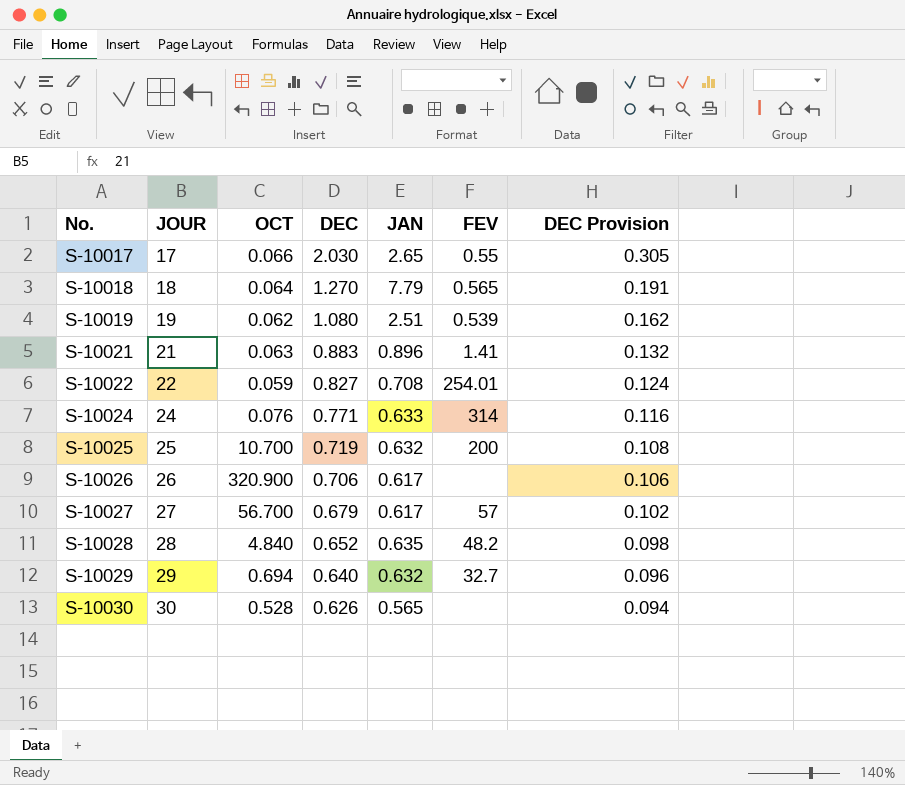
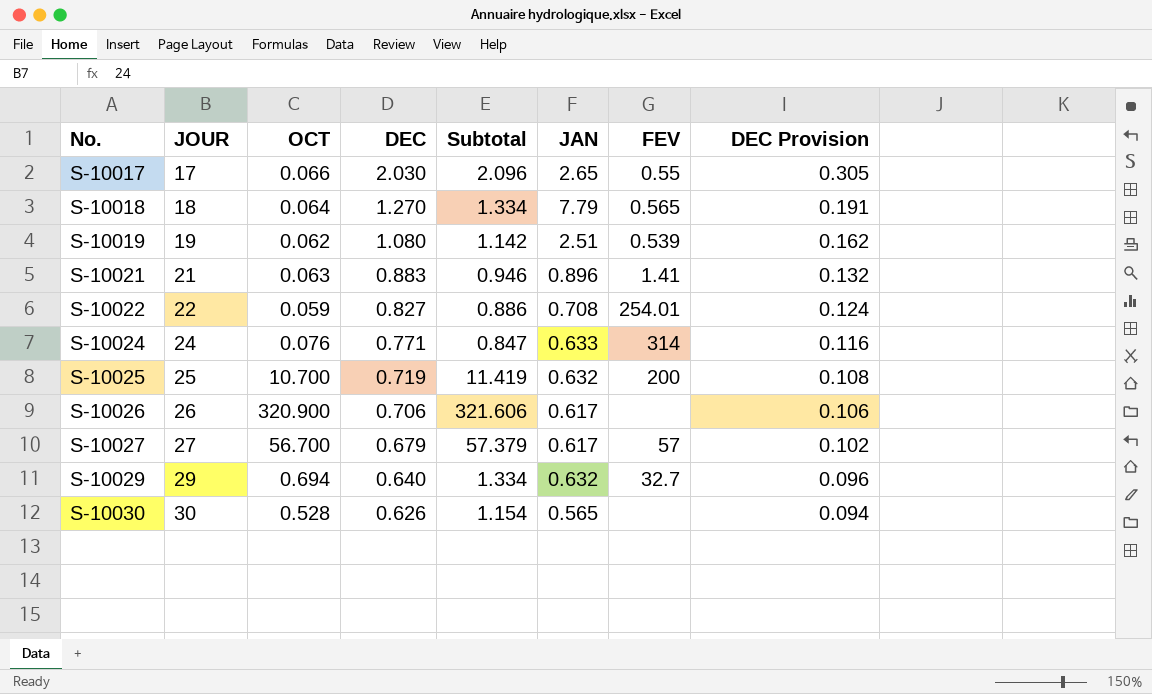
column Subtotal | formula: none -> [OCT] + [DEC]
row S-10028: 28 | 4.840 | 0.652 | 0.635 | 48.2 | 0.098 -> none

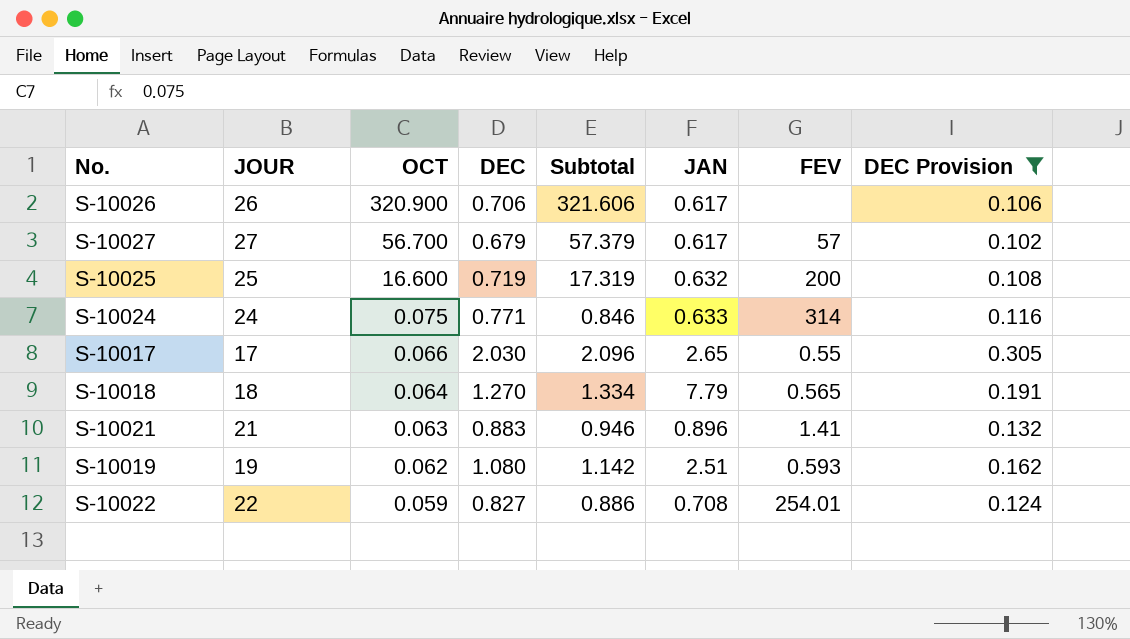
filter: none -> DEC Provision >= 0.102
row order: No. ascending -> OCT descending
S-10025 | OCT: 10.700 -> 16.600
S-10025 | Subtotal: 11.419 -> 17.319
S-10024 | OCT: 0.076 -> 0.075
S-10024 | Subtotal: 0.847 -> 0.846
S-10019 | FEV: 0.539 -> 0.593

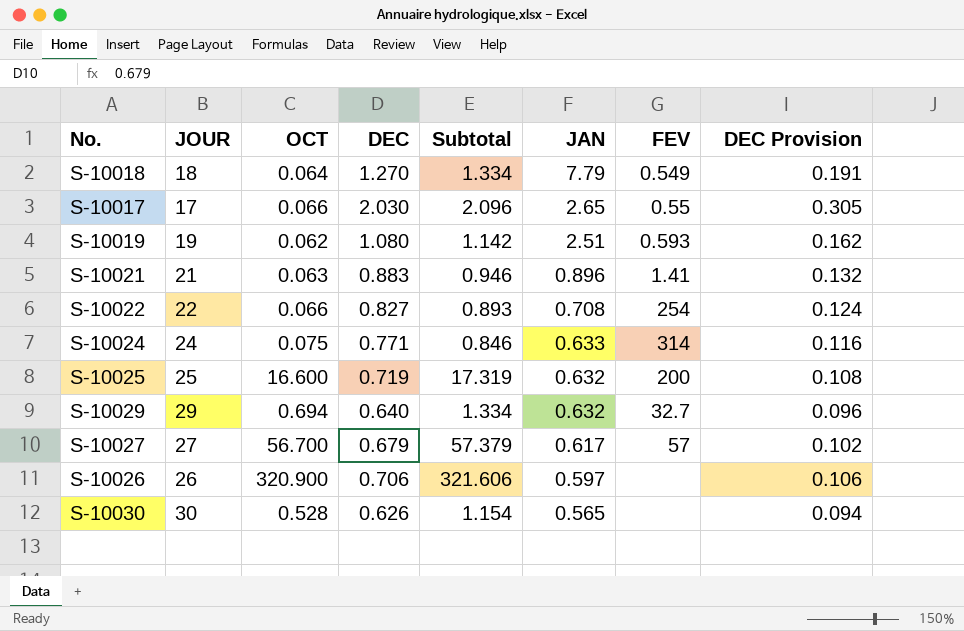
filter: DEC Provision >= 0.102 -> none
row order: OCT descending -> JAN descending
S-10018 | FEV: 0.565 -> 0.549
S-10022 | OCT: 0.059 -> 0.066
S-10022 | Subtotal: 0.886 -> 0.893
S-10022 | FEV: 254.01 -> 254
S-10026 | JAN: 0.617 -> 0.597

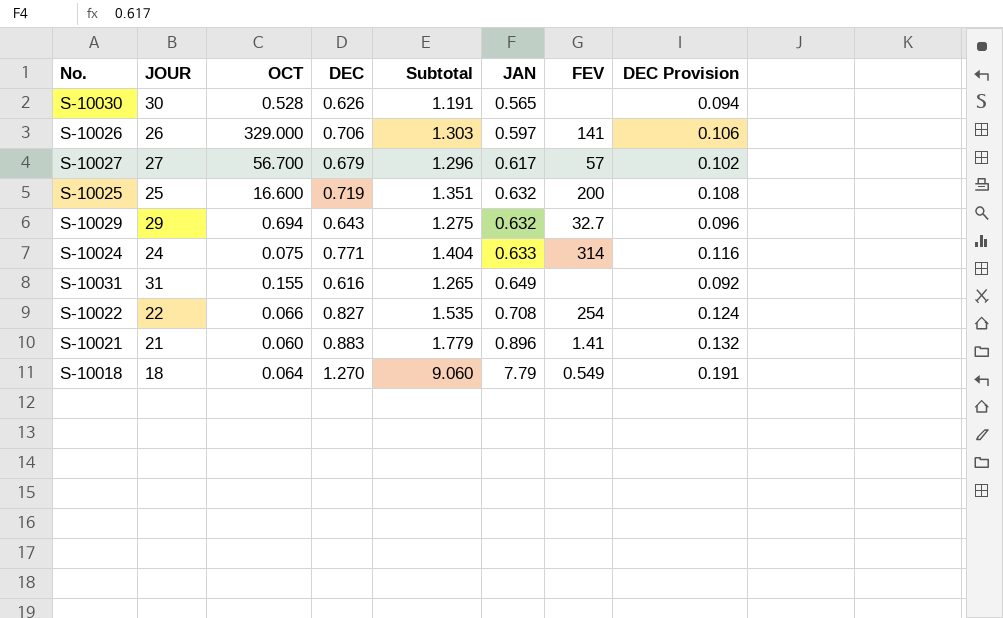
row order: JAN descending -> JAN ascending
column Subtotal | formula: [OCT] + [DEC] -> [DEC] + [JAN]
row S-10017: 17 | 0.066 | 2.030 | 2.096 | 2.65 | 0.55 | 0.305 -> none
row S-10019: 19 | 0.062 | 1.080 | 1.142 | 2.51 | 0.593 | 0.162 -> none
S-10026 | OCT: 320.900 -> 329.000
S-10026 | FEV: none -> 141
S-10029 | DEC: 0.640 -> 0.643
row S-10031: none -> 31 | 0.155 | 0.616 | 1.265 | 0.649 | none | 0.092
S-10021 | OCT: 0.063 -> 0.060

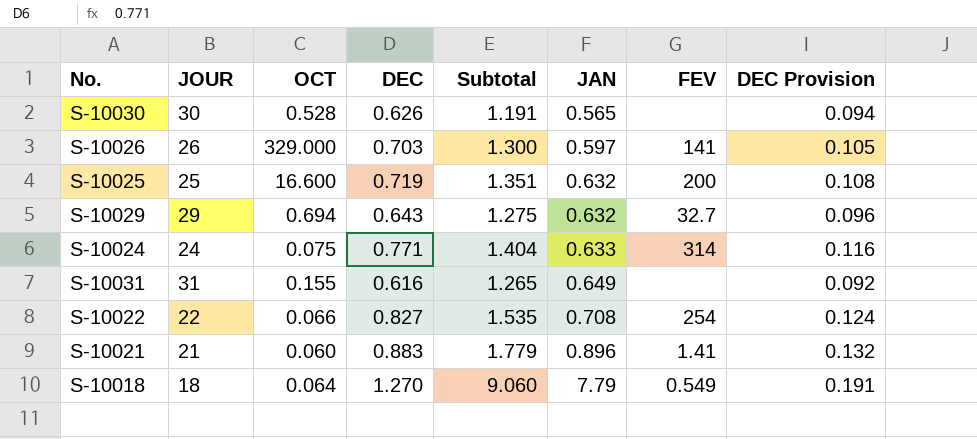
row S-10027: 27 | 56.700 | 0.679 | 1.296 | 0.617 | 57 | 0.102 -> none
S-10026 | DEC: 0.706 -> 0.703
S-10026 | Subtotal: 1.303 -> 1.300
S-10026 | DEC Provision: 0.106 -> 0.105

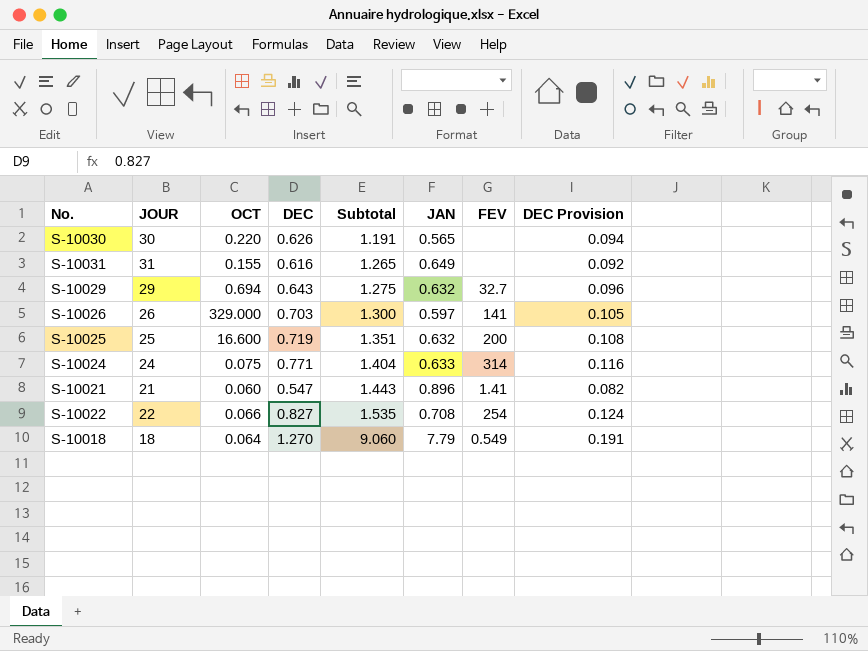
row order: JAN ascending -> Subtotal ascending
S-10030 | OCT: 0.528 -> 0.220
S-10021 | DEC: 0.883 -> 0.547
S-10021 | Subtotal: 1.779 -> 1.443
S-10021 | DEC Provision: 0.132 -> 0.082

